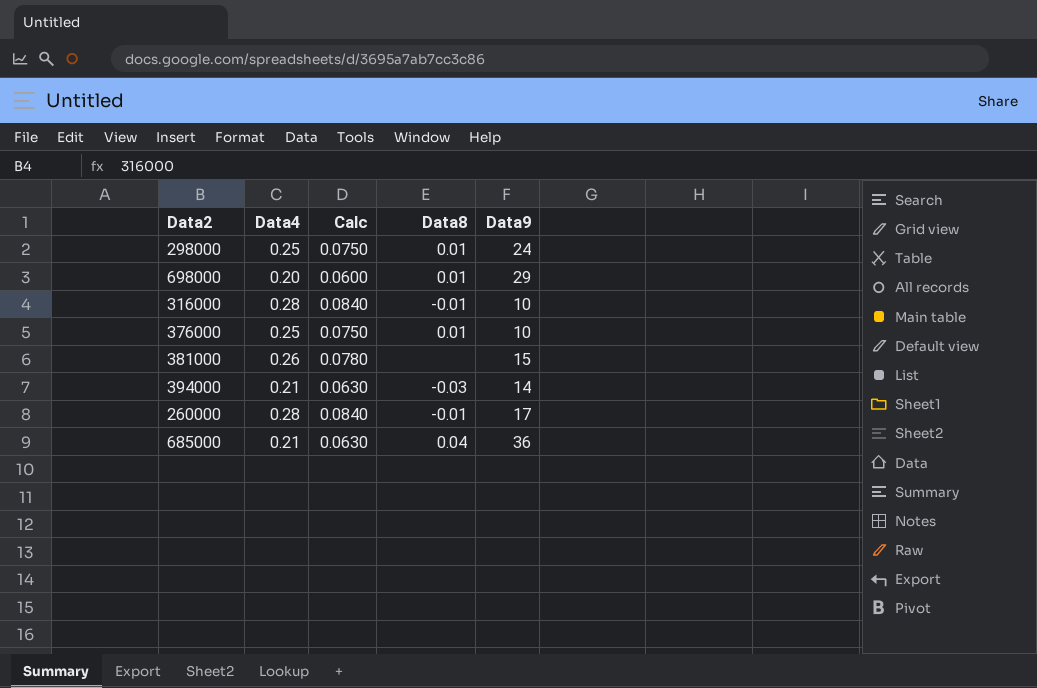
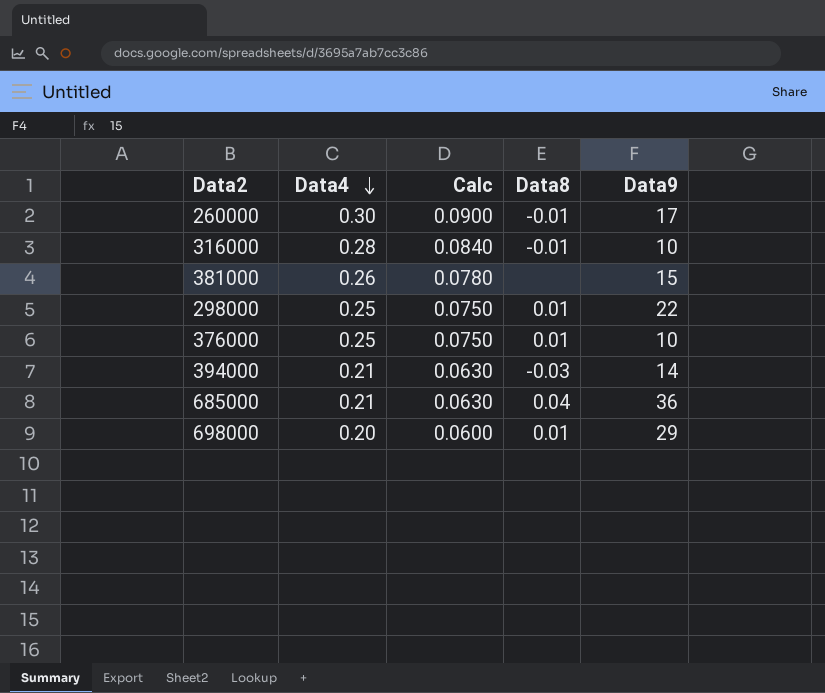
row order: none -> Data4 descending
260000 | Data4: 0.28 -> 0.30
260000 | Calc: 0.0840 -> 0.0900
298000 | Data9: 24 -> 22

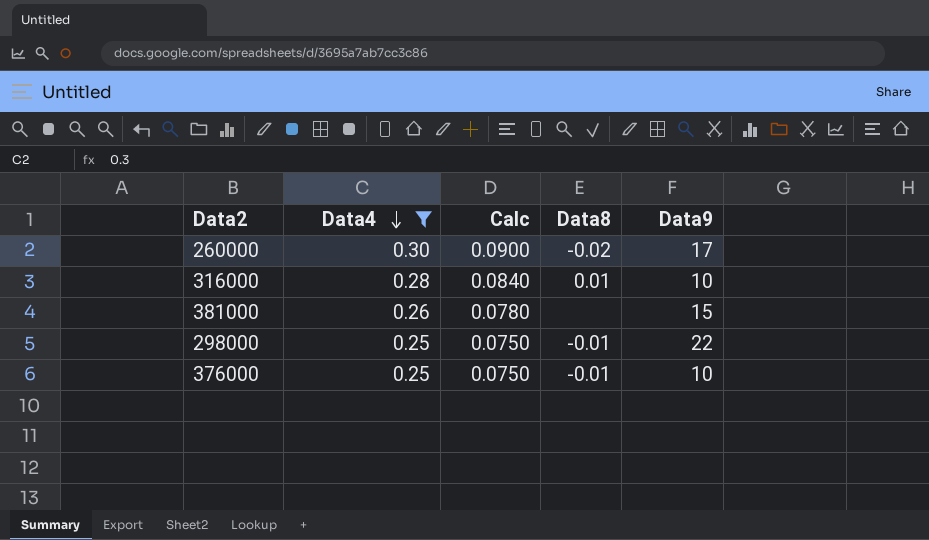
filter: none -> Data4 >= 0.25
260000 | Data8: -0.01 -> -0.02
316000 | Data8: -0.01 -> 0.01
298000 | Data8: 0.01 -> -0.01
376000 | Data8: 0.01 -> -0.01

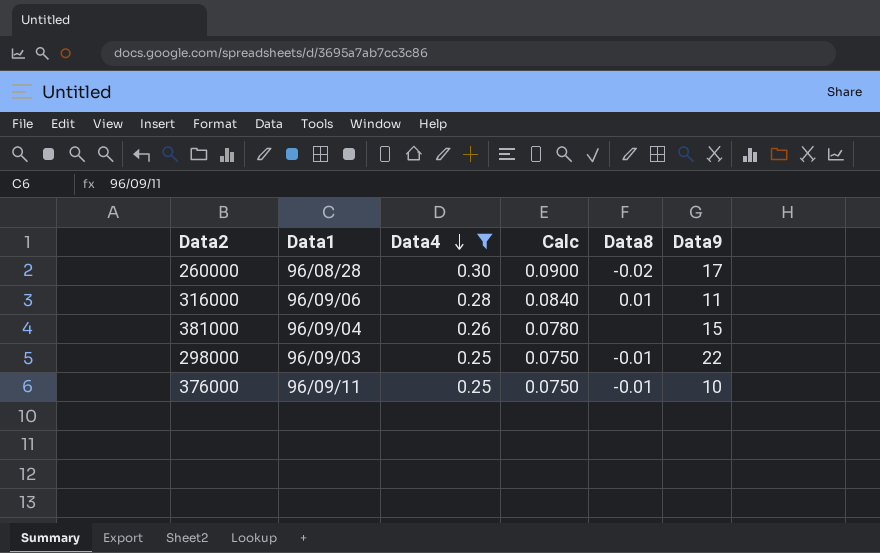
column Data1 | position: none -> 2
316000 | Data9: 10 -> 11

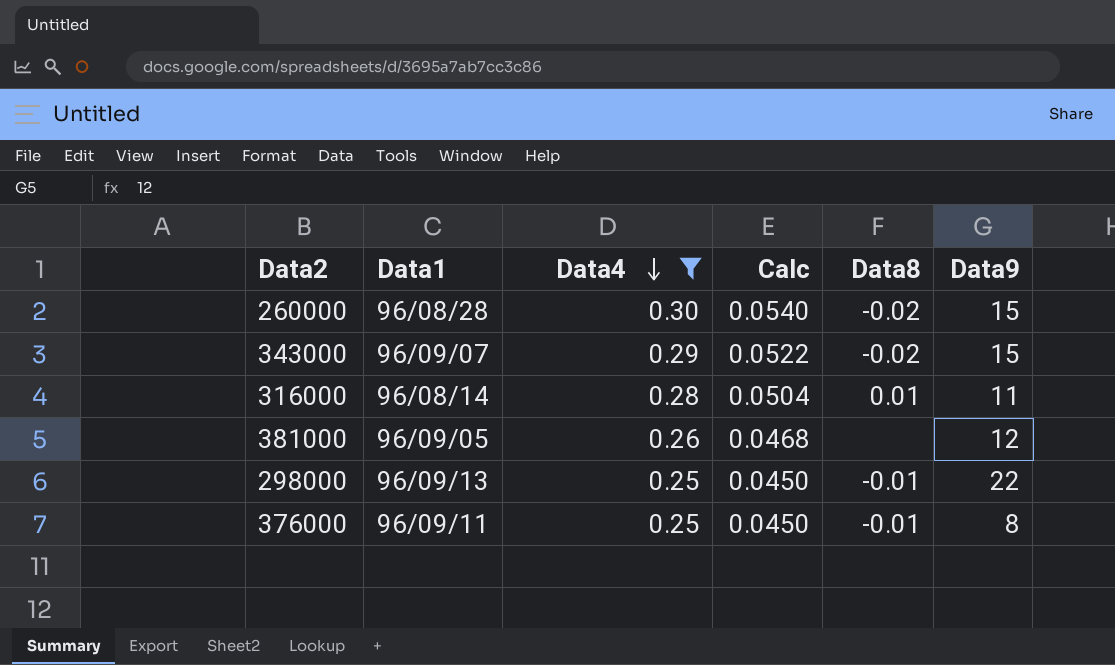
column Calc | formula: [Data4] * 0.3 -> [Data4] * 0.18
260000 | Data9: 17 -> 15
row 343000: none -> 96/09/07 | 0.29 | 0.0522 | -0.02 | 15
316000 | Data1: 96/09/06 -> 96/08/14
381000 | Data1: 96/09/04 -> 96/09/05
381000 | Data9: 15 -> 12
298000 | Data1: 96/09/03 -> 96/09/13
376000 | Data9: 10 -> 8

